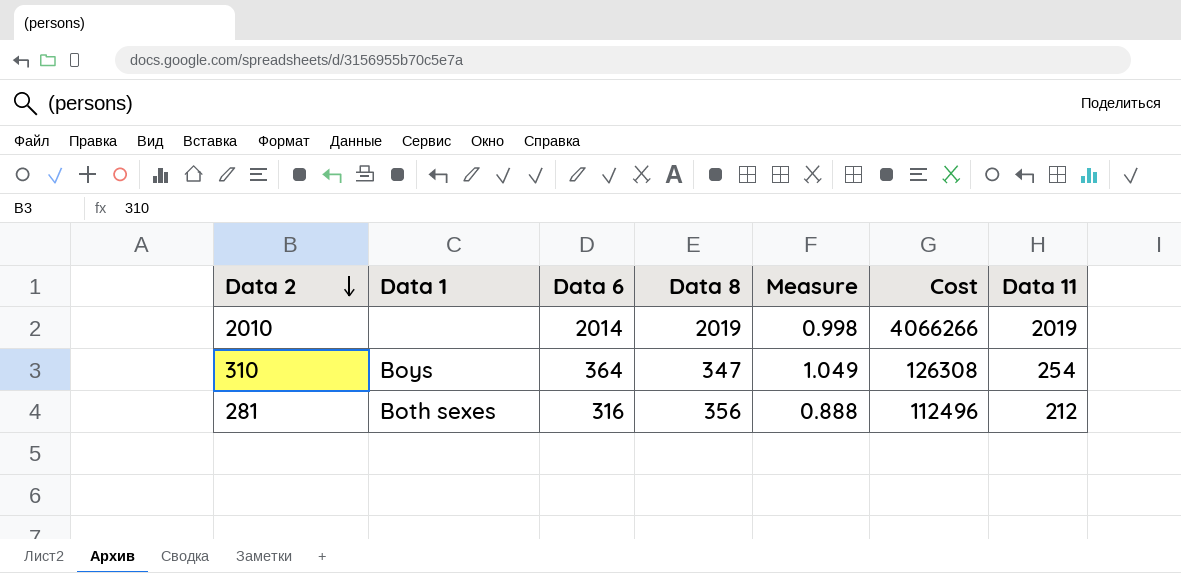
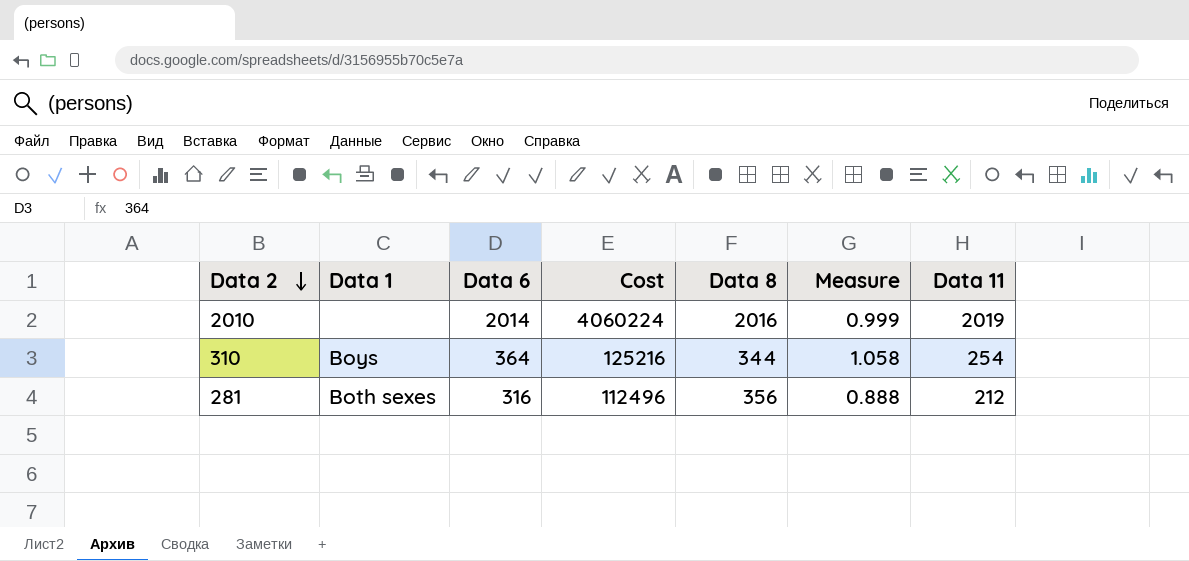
column Cost | position: 6 -> 4
2010 | Cost: 4066266 -> 4060224
2010 | Data 8: 2019 -> 2016
2010 | Measure: 0.998 -> 0.999
310 | Cost: 126308 -> 125216
310 | Data 8: 347 -> 344
310 | Measure: 1.049 -> 1.058

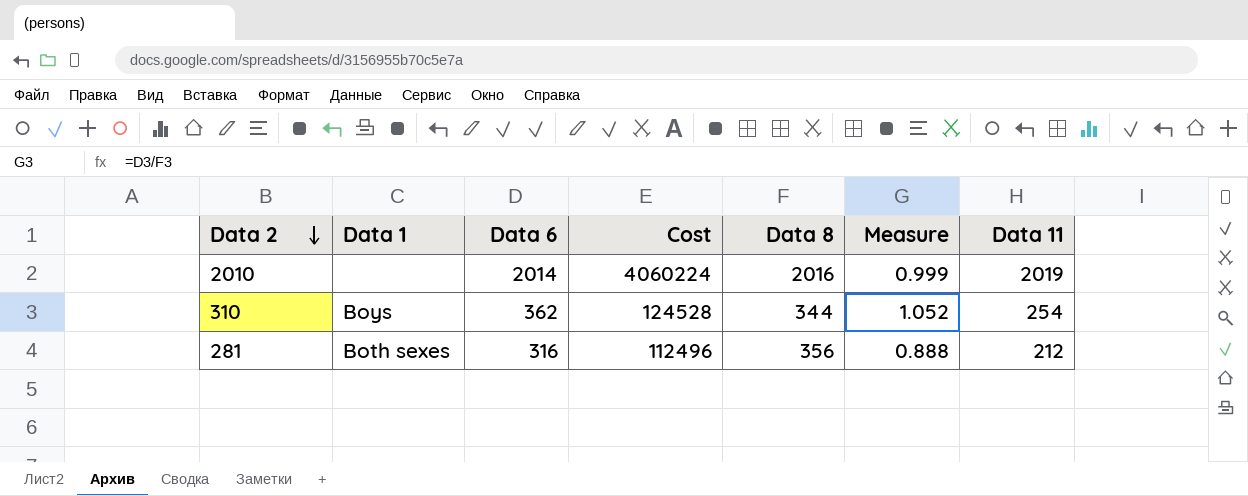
310 | Data 6: 364 -> 362
310 | Cost: 125216 -> 124528
310 | Measure: 1.058 -> 1.052

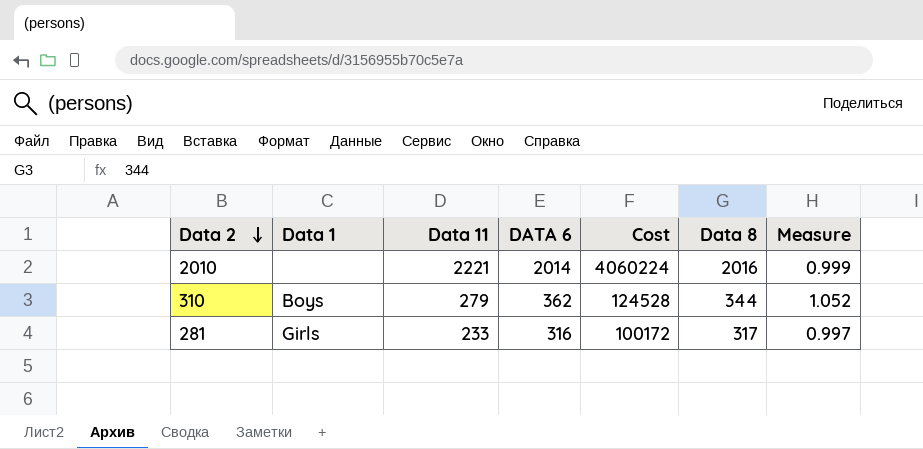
column Data 11 | position: 7 -> 3
column name: Data 6 -> DATA 6
2010 | Data 11: 2019 -> 2221
310 | Data 11: 254 -> 279
281 | Data 1: Both sexes -> Girls
281 | Data 11: 212 -> 233
281 | Cost: 112496 -> 100172
281 | Data 8: 356 -> 317
281 | Measure: 0.888 -> 0.997

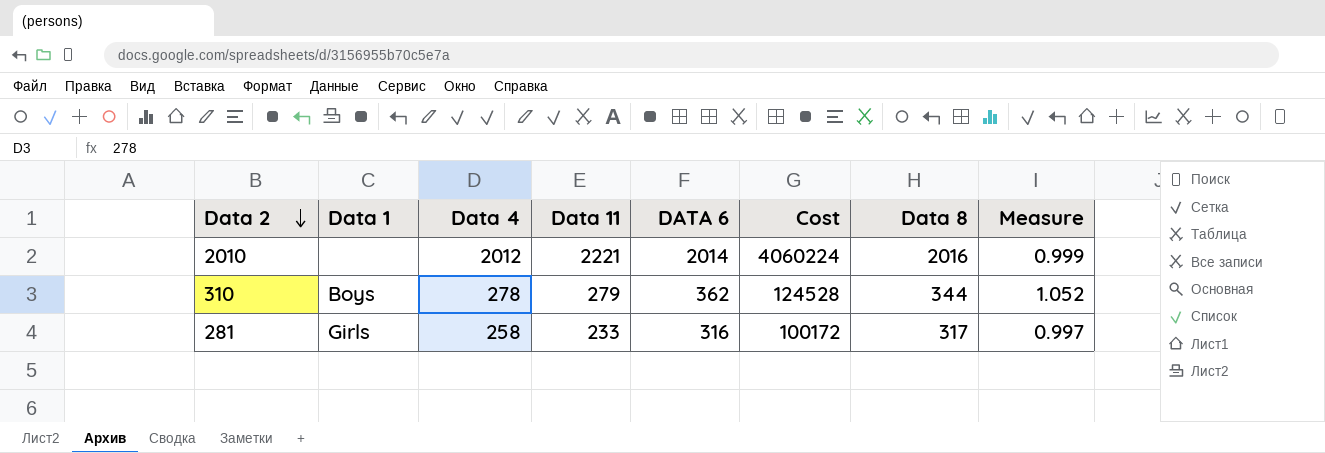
column Data 4 | position: none -> 3

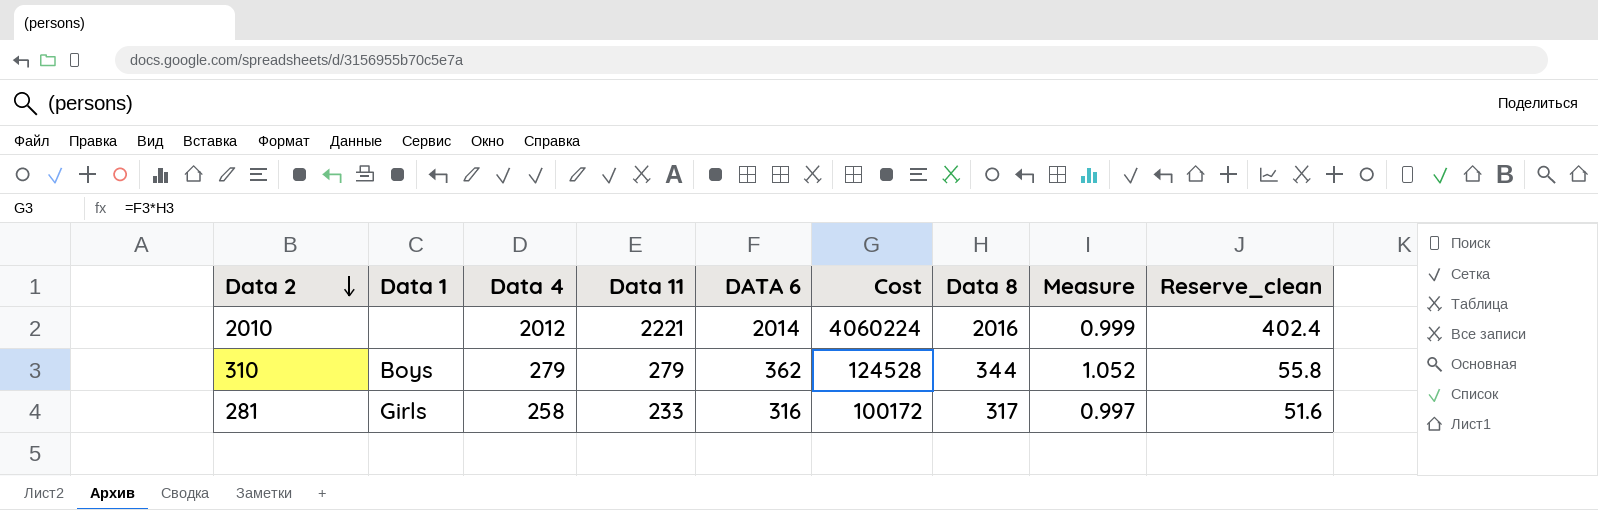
column Reserve_clean | formula: none -> [Data 4] * 0.2
310 | Data 4: 278 -> 279

